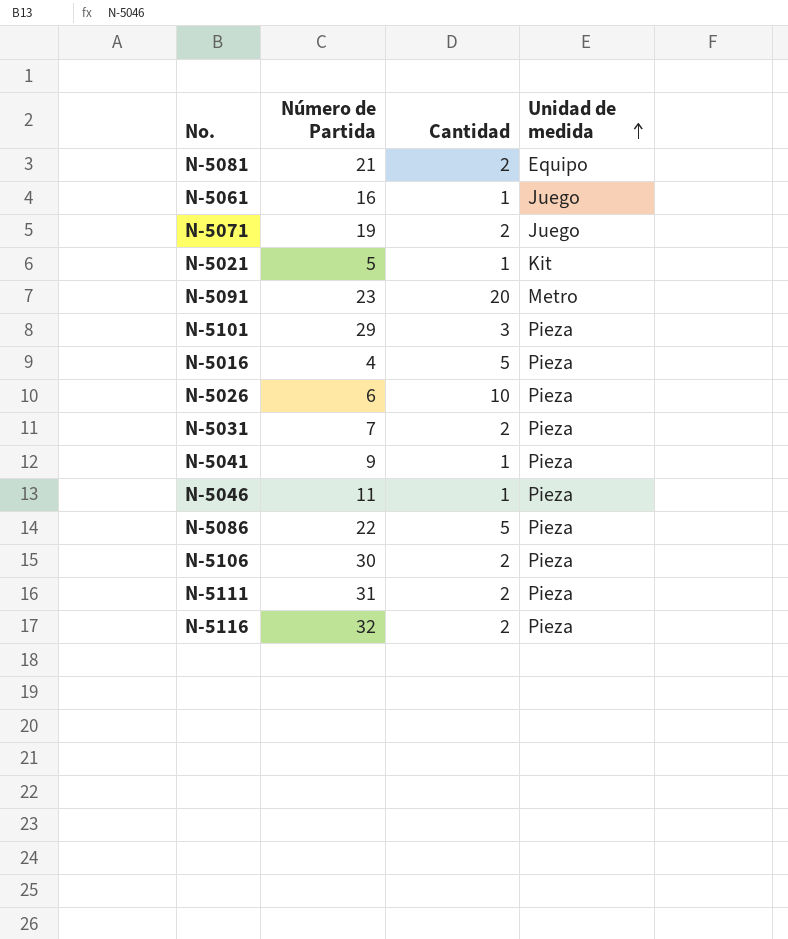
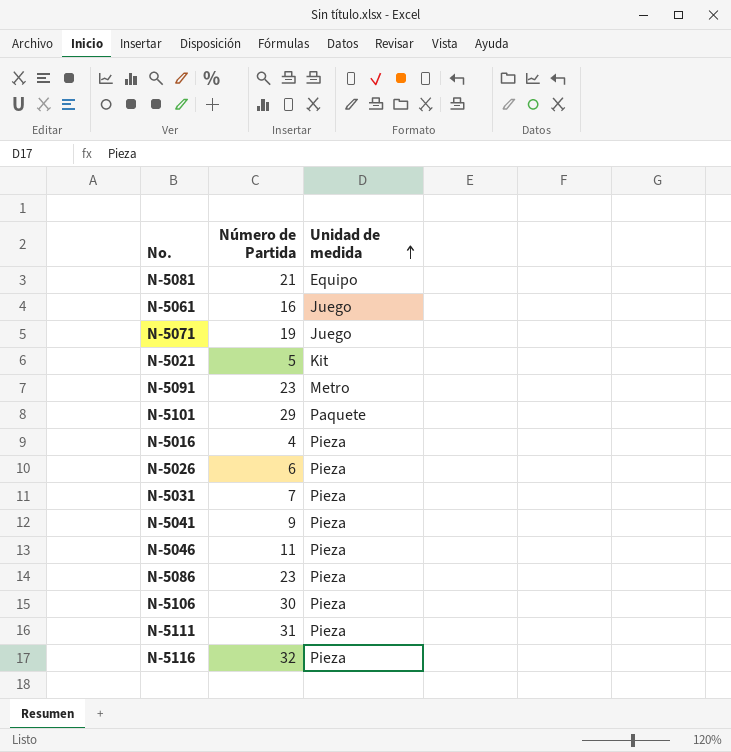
column Cantidad | position: 3 -> none
N-5101 | Unidad de medida: Pieza -> Paquete
N-5086 | Número de Partida: 22 -> 23

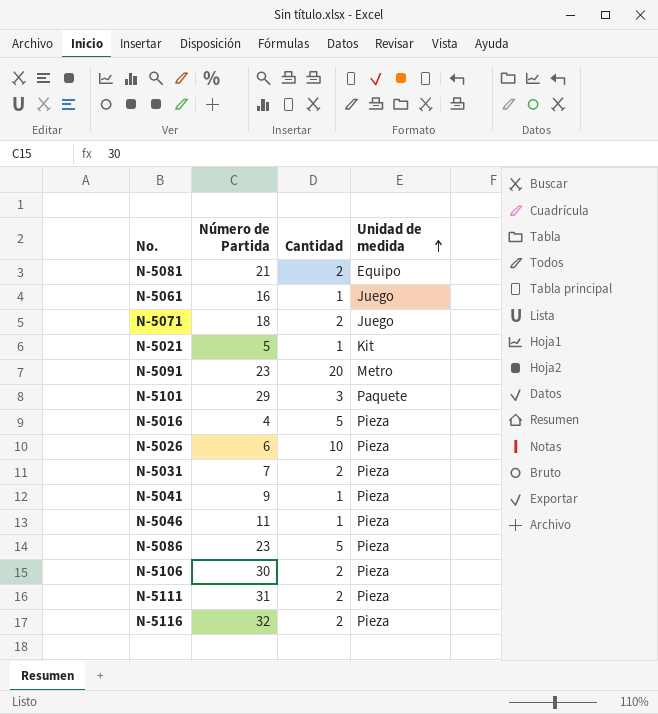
column Cantidad | position: none -> 3
N-5071 | Número de Partida: 19 -> 18

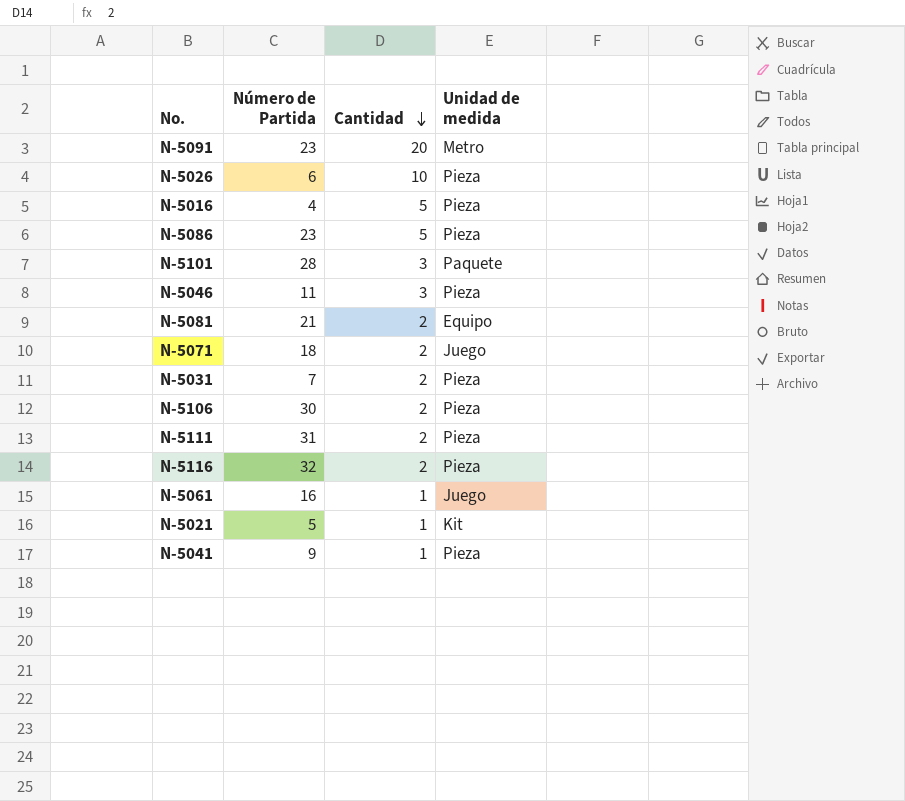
row order: Unidad de medida ascending -> Cantidad descending
N-5101 | Número de Partida: 29 -> 28
N-5046 | Cantidad: 1 -> 3

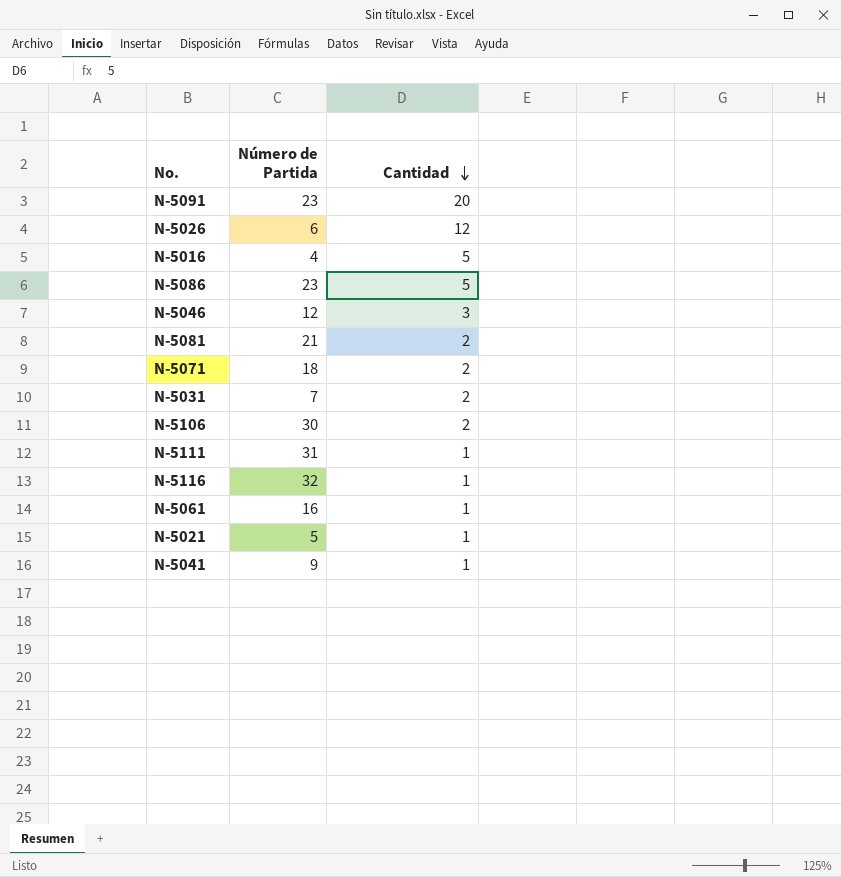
column Unidad de medida | position: 4 -> none
row N-5101: 28 | 3 | Paquete -> none
N-5026 | Cantidad: 10 -> 12
N-5046 | Número de Partida: 11 -> 12
N-5111 | Cantidad: 2 -> 1
N-5116 | Cantidad: 2 -> 1

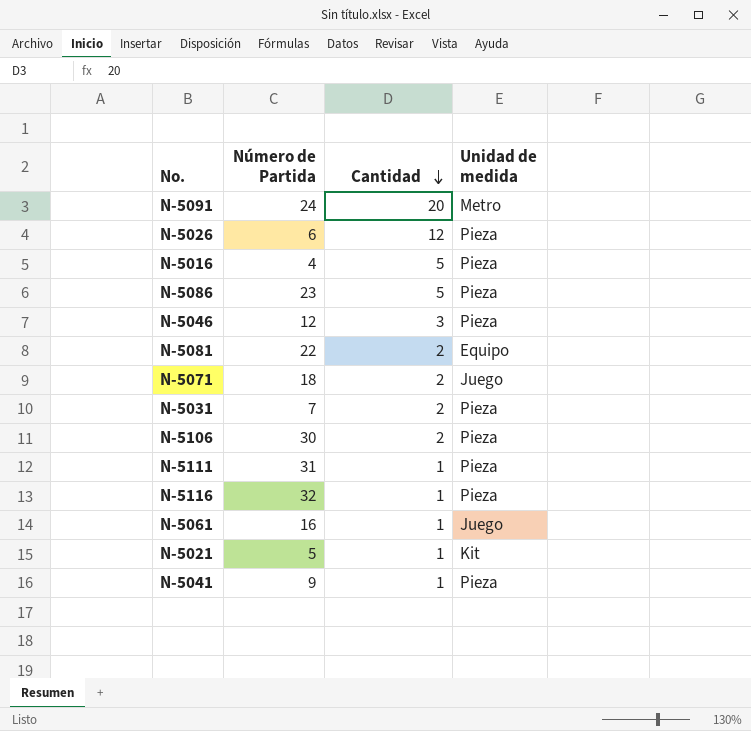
column Unidad de medida | position: none -> 4
N-5091 | Número de Partida: 23 -> 24
N-5081 | Número de Partida: 21 -> 22

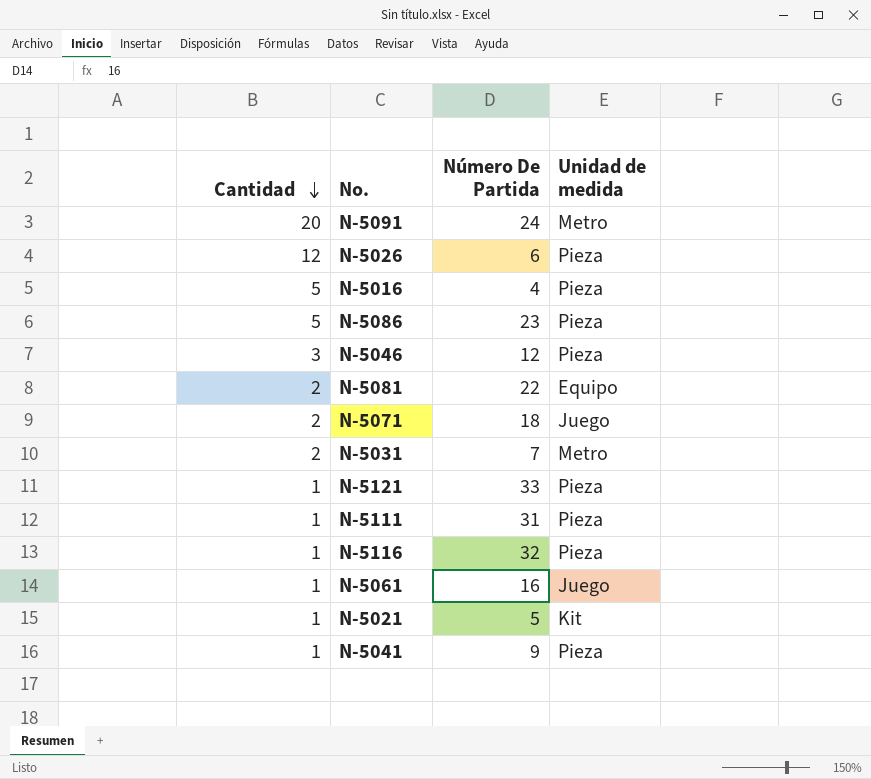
column Cantidad | position: 3 -> 1
column name: Número de Partida -> Número De Partida
row N-5106: 30 | 2 | Pieza -> none
N-5031 | Unidad de medida: Pieza -> Metro
row N-5121: none -> 1 | 33 | Pieza

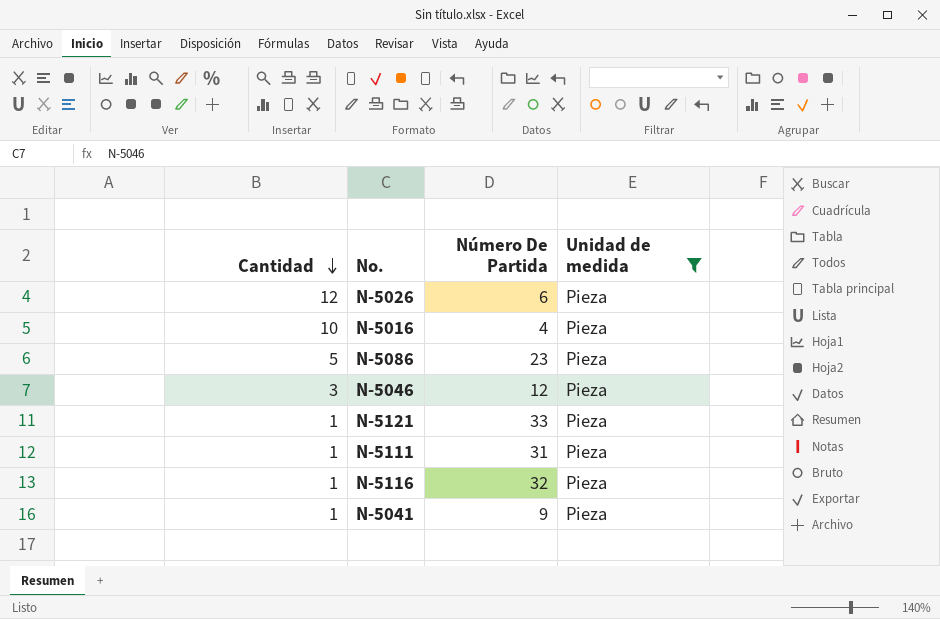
filter: none -> Unidad de medida = Pieza
N-5016 | Cantidad: 5 -> 10

